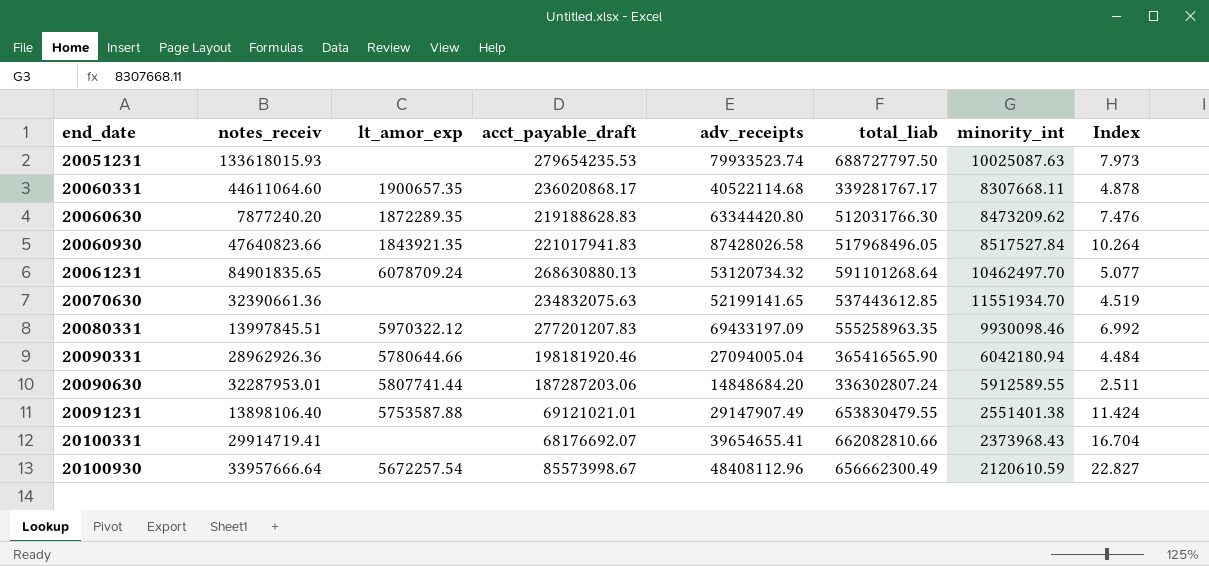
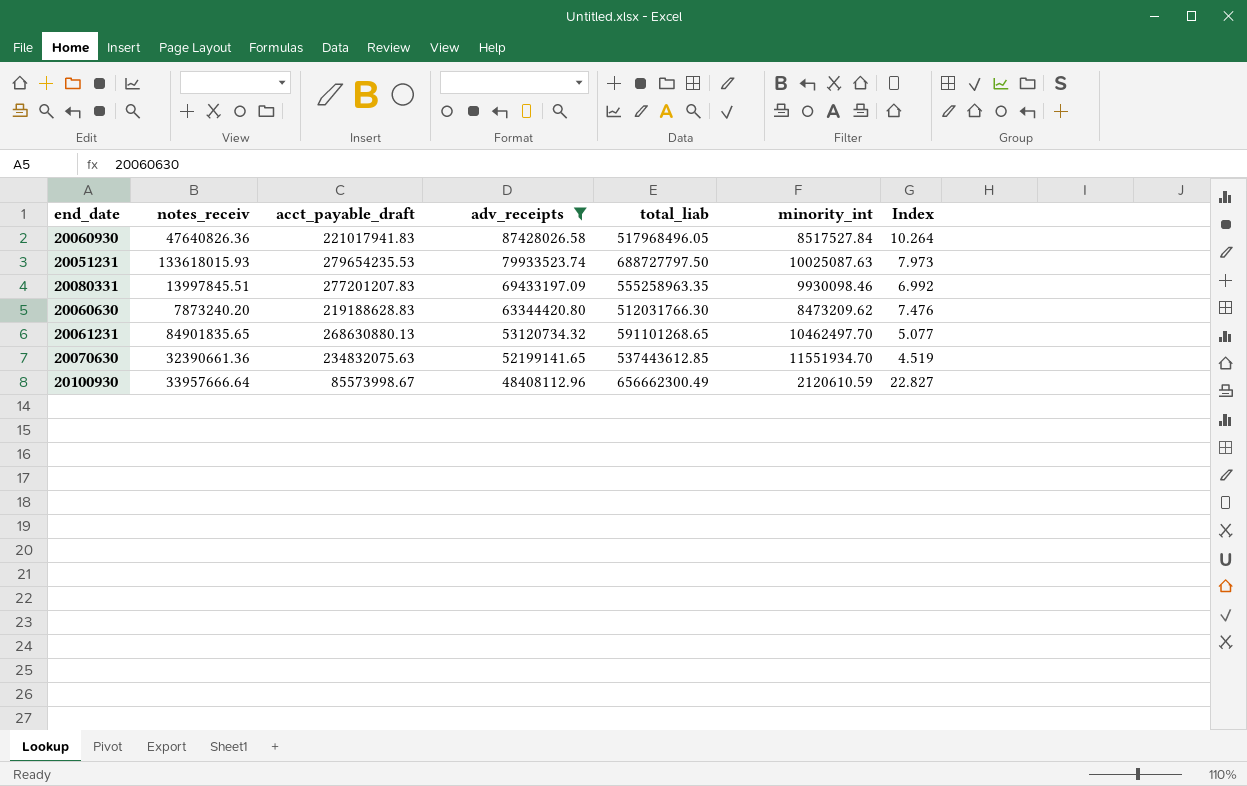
filter: none -> adv_receipts >= 48408112.96
row order: end_date ascending -> adv_receipts descending
column lt_amor_exp | position: 3 -> none
20060930 | notes_receiv: 47640823.66 -> 47640826.36
20060630 | notes_receiv: 7877240.20 -> 7873240.20
20061231 | total_liab: 591101268.64 -> 591101268.65

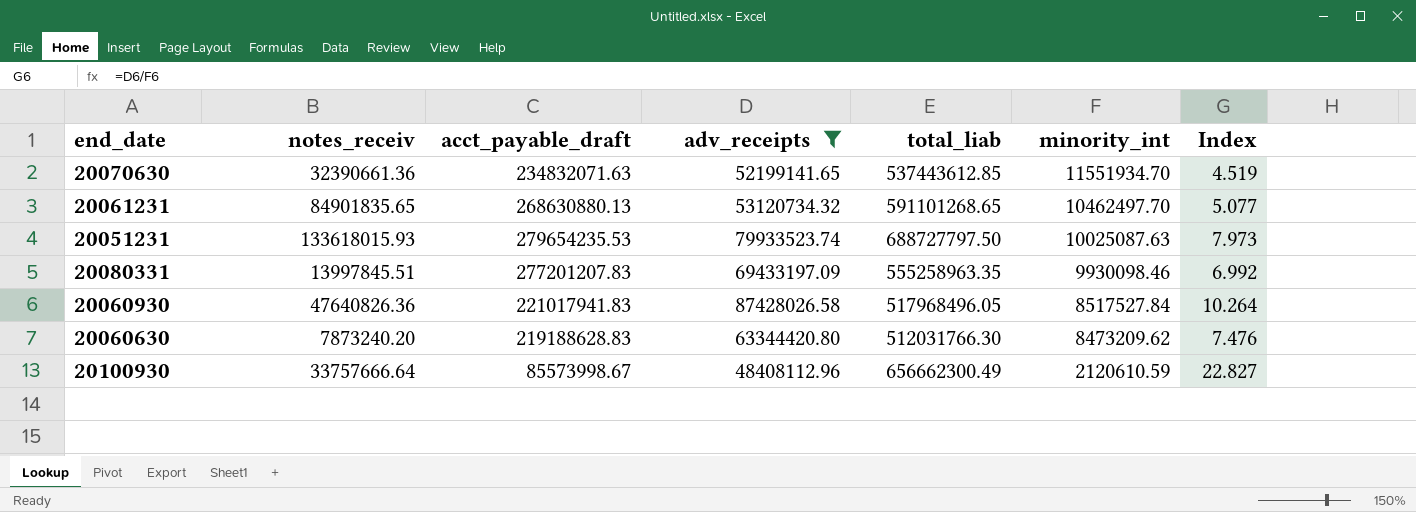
row order: adv_receipts descending -> minority_int descending
20070630 | acct_payable_draft: 234832075.63 -> 234832071.63
20100930 | notes_receiv: 33957666.64 -> 33757666.64

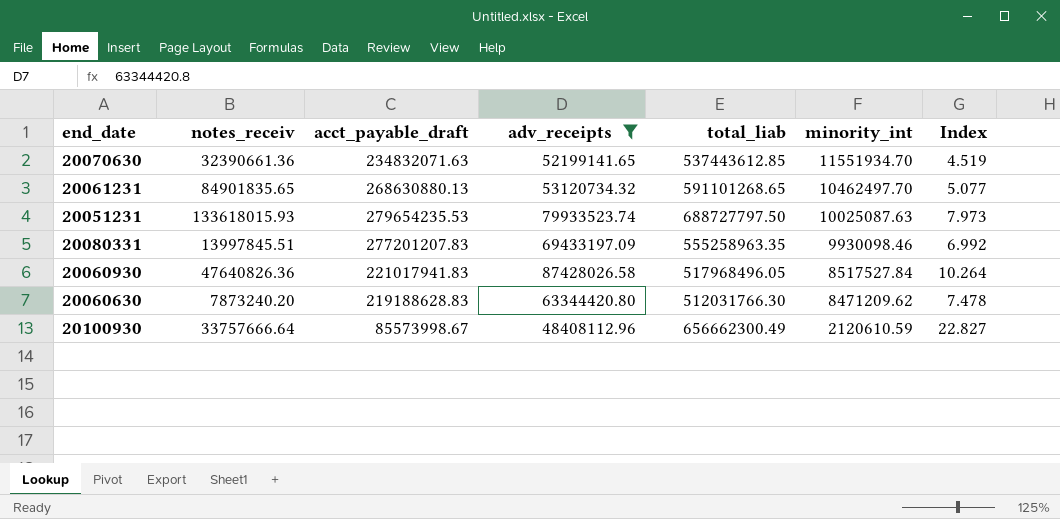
20060630 | minority_int: 8473209.62 -> 8471209.62
20060630 | Index: 7.476 -> 7.478

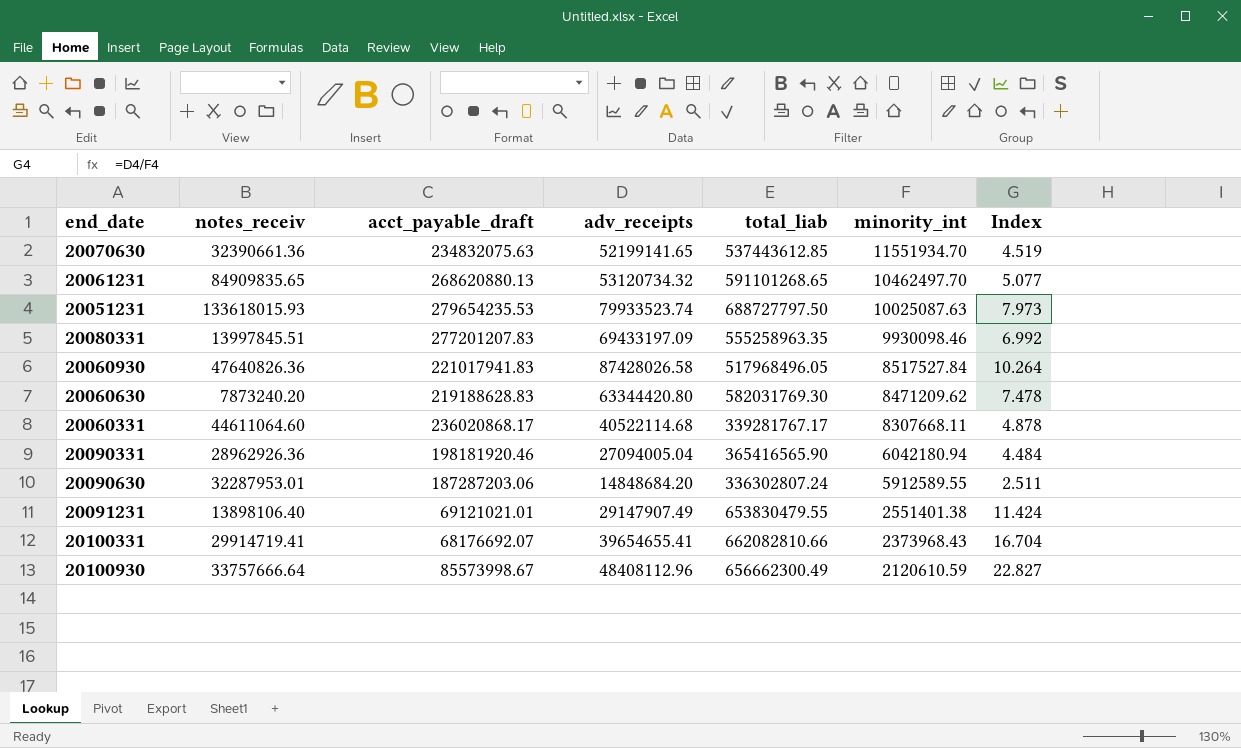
filter: adv_receipts >= 48408112.96 -> none
20070630 | acct_payable_draft: 234832071.63 -> 234832075.63
20061231 | notes_receiv: 84901835.65 -> 84909835.65
20061231 | acct_payable_draft: 268630880.13 -> 268620880.13
20060630 | total_liab: 512031766.30 -> 582031769.30

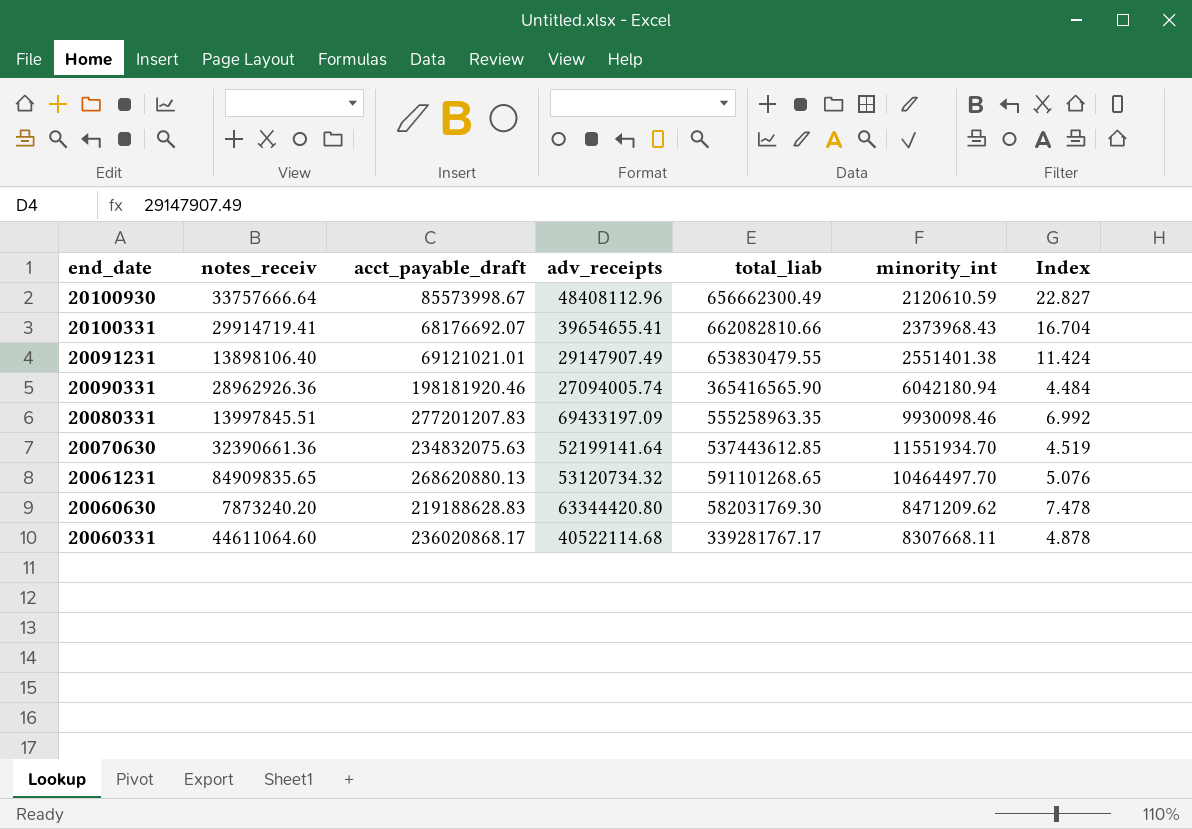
row order: minority_int descending -> end_date descending
row 20051231: 133618015.93 | 279654235.53 | 79933523.74 | 688727797.50 | 10025087.63 | 7.973 -> none
row 20060930: 47640826.36 | 221017941.83 | 87428026.58 | 517968496.05 | 8517527.84 | 10.264 -> none
row 20090630: 32287953.01 | 187287203.06 | 14848684.20 | 336302807.24 | 5912589.55 | 2.511 -> none
20090331 | adv_receipts: 27094005.04 -> 27094005.74
20070630 | adv_receipts: 52199141.65 -> 52199141.64
20061231 | minority_int: 10462497.70 -> 10464497.70
20061231 | Index: 5.077 -> 5.076

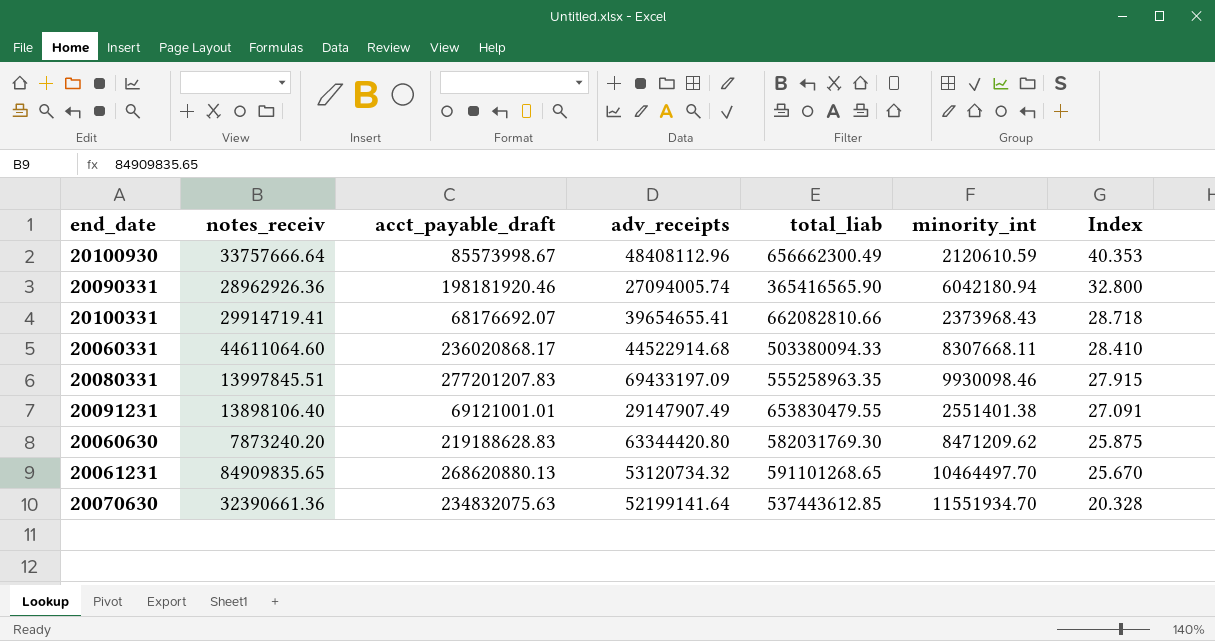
row order: end_date descending -> Index descending
column Index | formula: [adv_receipts] / [minority_int] -> [acct_payable_draft] / [minority_int]
20060331 | adv_receipts: 40522114.68 -> 44522914.68
20060331 | total_liab: 339281767.17 -> 503380094.33
20091231 | acct_payable_draft: 69121021.01 -> 69121001.01

